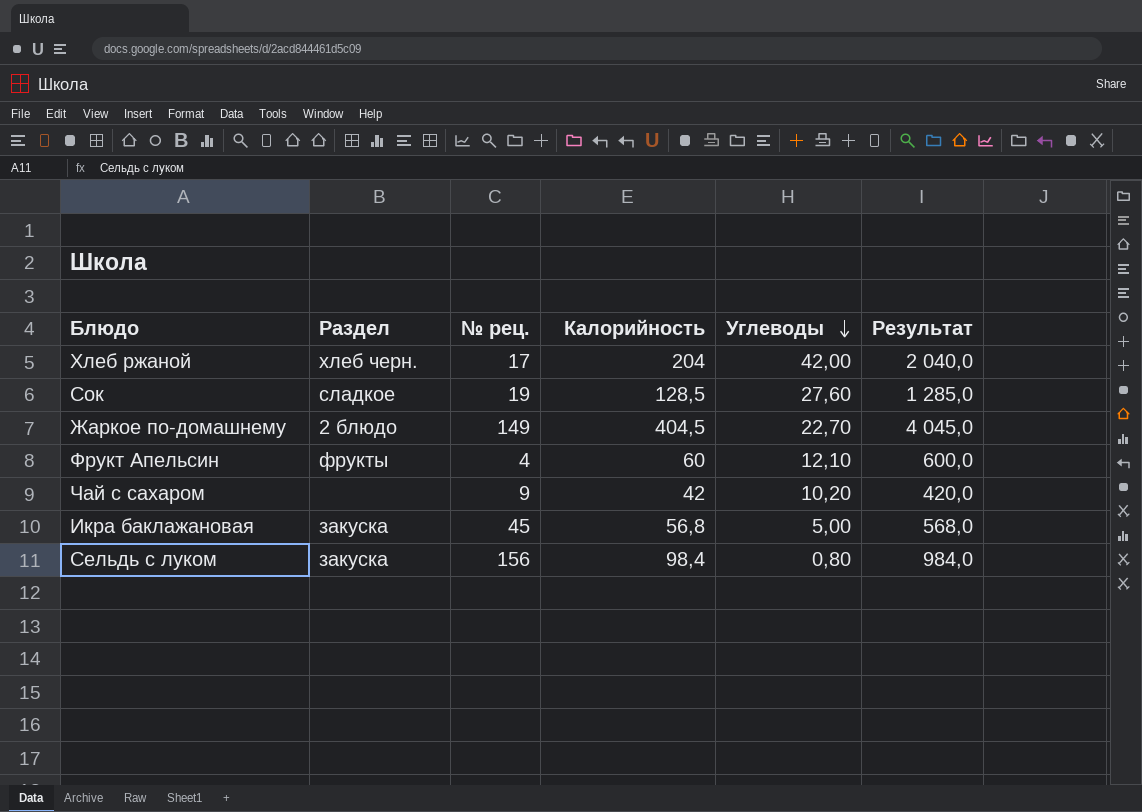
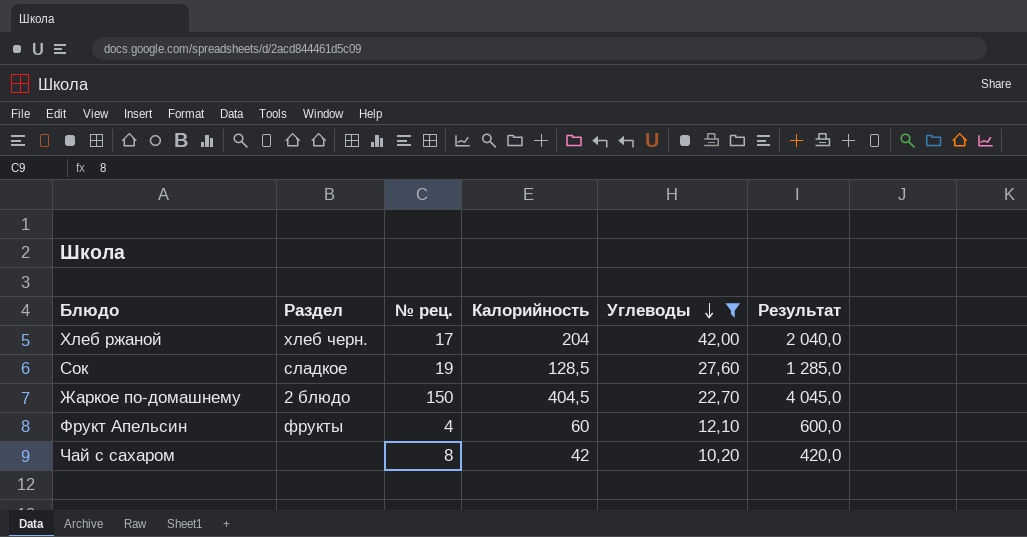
filter: none -> Углеводы >= 10,20
Жаркое по-домашнему | № рец.: 149 -> 150
Чай с сахаром | № рец.: 9 -> 8

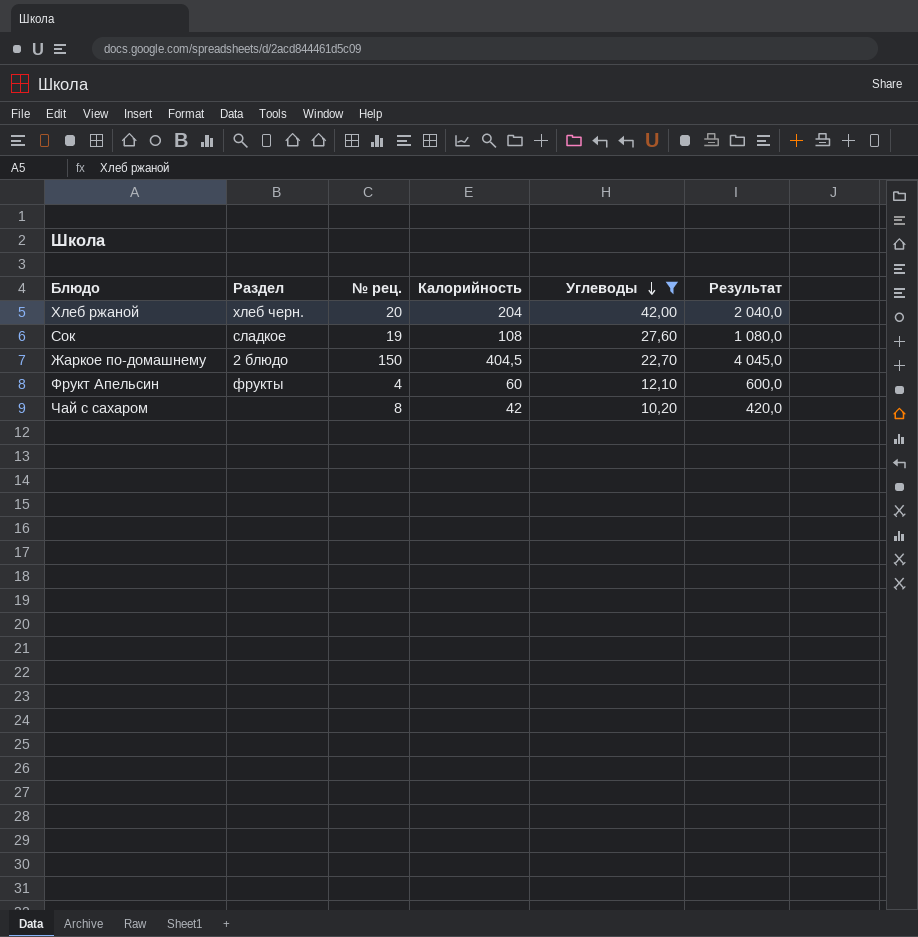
Хлеб ржаной | № рец.: 17 -> 20
Сок | Калорийность: 128,5 -> 108
Сок | Результат: 1 285,0 -> 1 080,0

